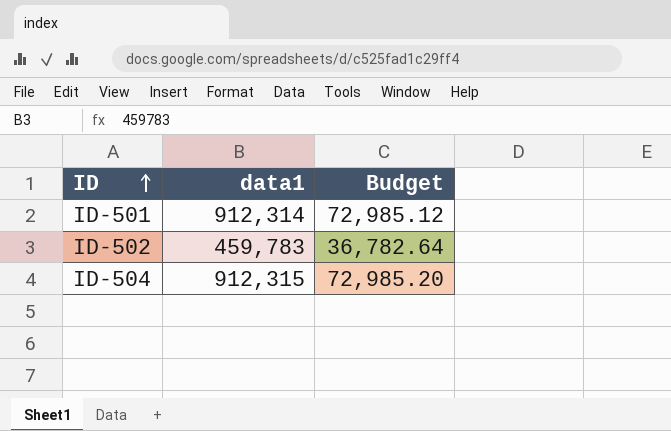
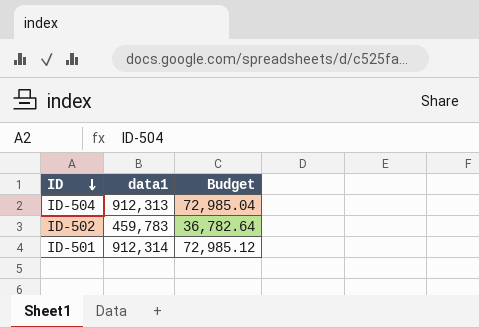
row order: ID ascending -> ID descending
ID-504 | data1: 912,315 -> 912,313
ID-504 | Budget: 72,985.20 -> 72,985.04

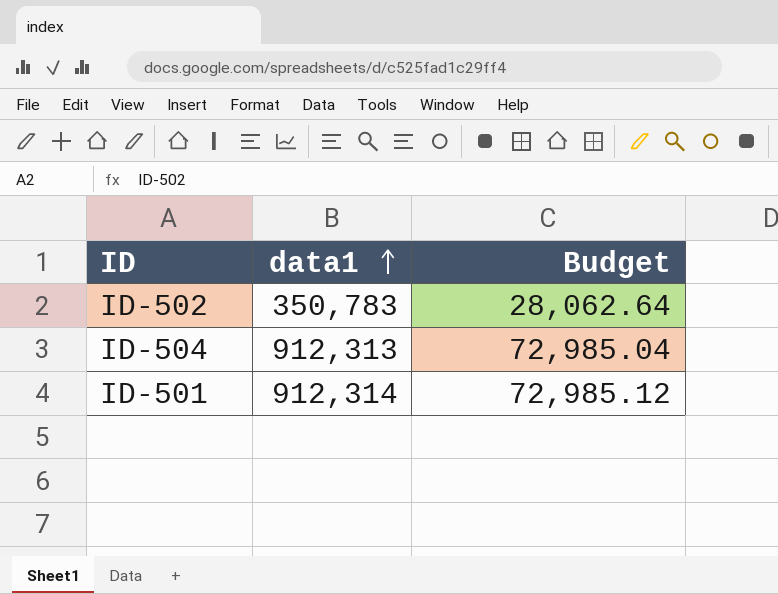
row order: ID descending -> data1 ascending
ID-502 | data1: 459,783 -> 350,783
ID-502 | Budget: 36,782.64 -> 28,062.64

